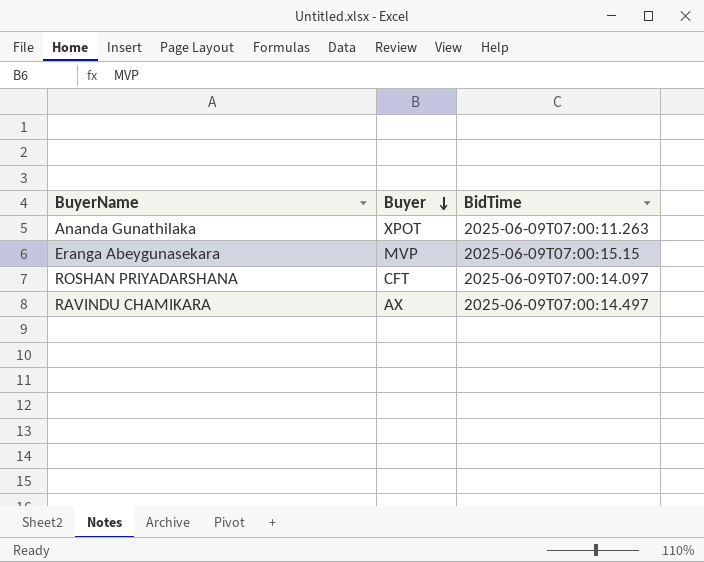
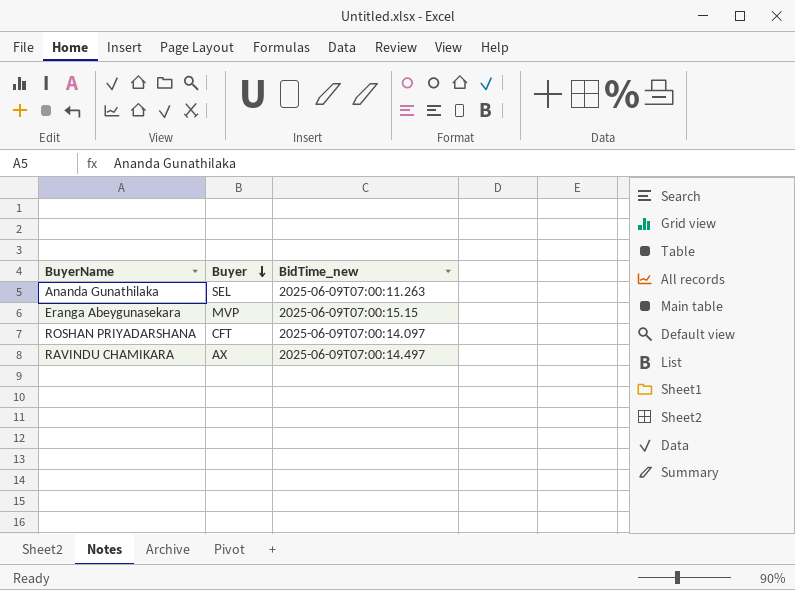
column name: BidTime -> BidTime_new
Ananda Gunathilaka | Buyer: XPOT -> SEL

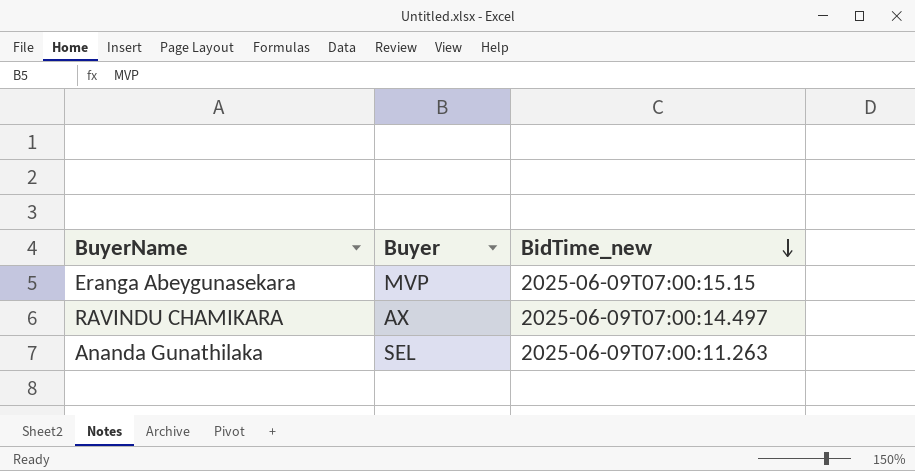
row order: Buyer descending -> BidTime_new descending
row ROSHAN PRIYADARSHANA: CFT | 2025-06-09T07:00:14.097 -> none

